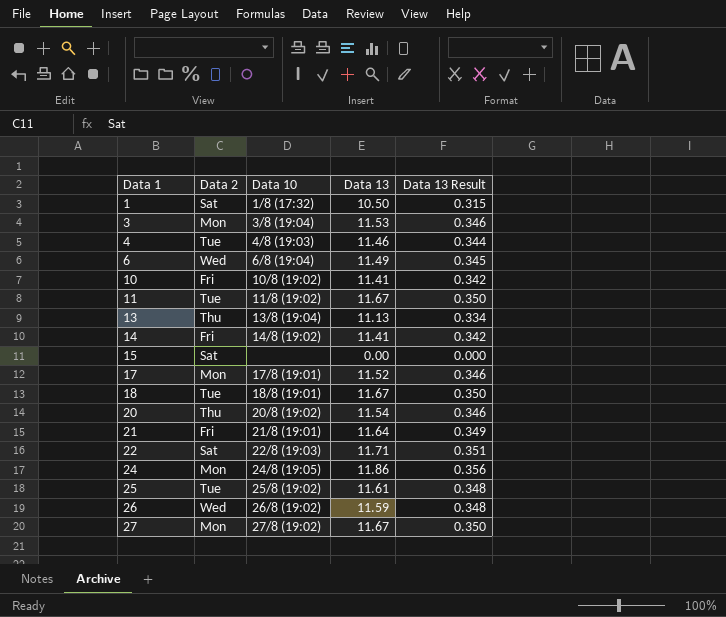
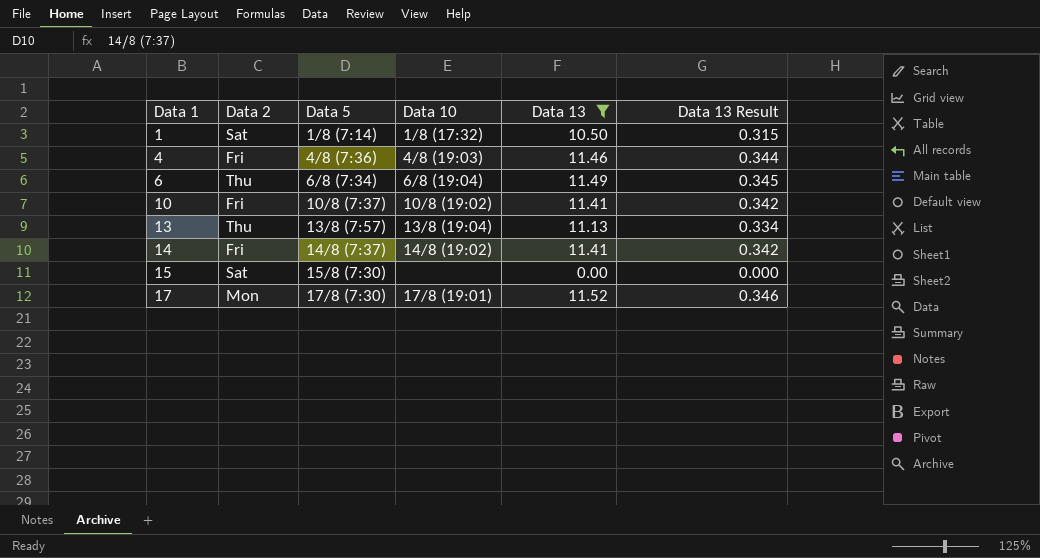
filter: none -> Data 13 <= 11.52
column Data 5 | position: none -> 3
4 | Data 2: Tue -> Fri
6 | Data 2: Wed -> Thu

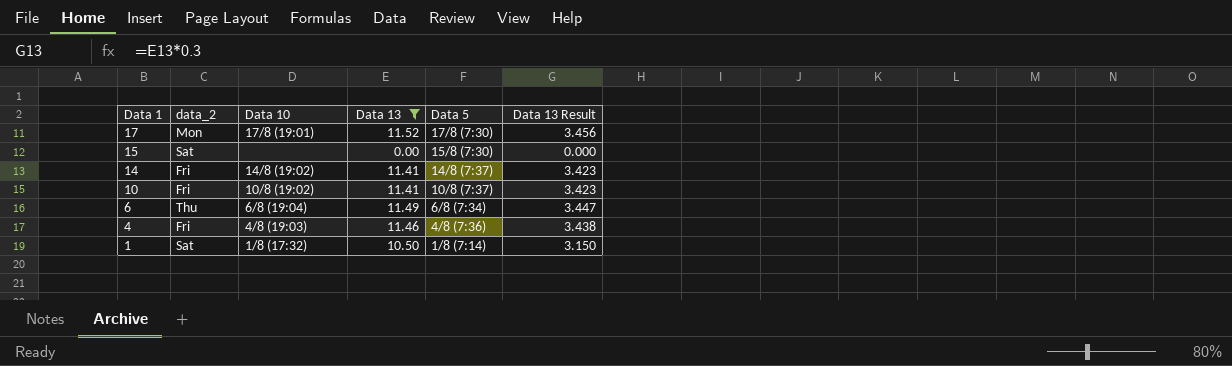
row order: Data 1 ascending -> Data 1 descending
column name: Data 2 -> data_2
column Data 5 | position: 3 -> 5
column Data 13 Result | formula: [Data 13] * 0.03 -> [Data 13] * 0.3
row 13: Thu | 13/8 (7:57) | 13/8 (19:04) | 11.13 | 0.334 -> none

